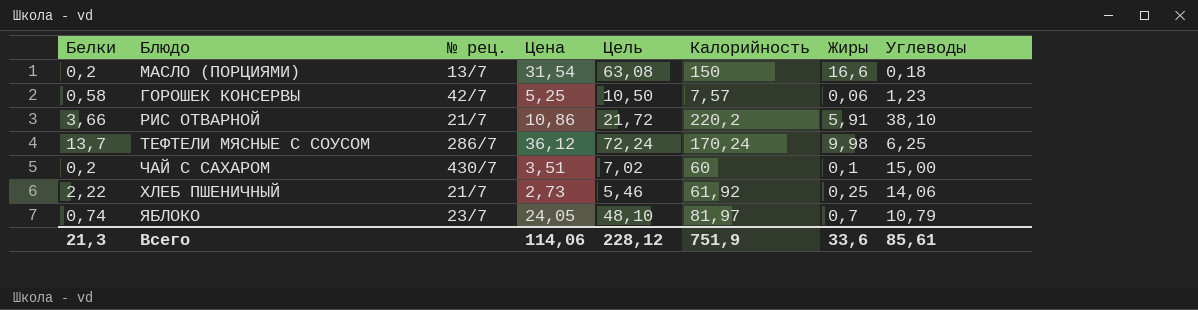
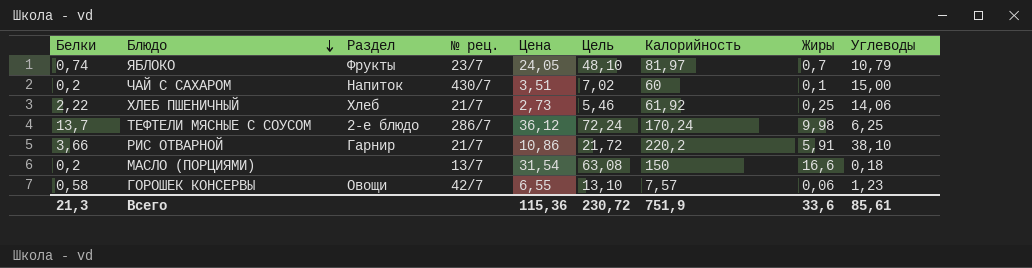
row order: none -> Блюдо descending
column Раздел | position: none -> 3
ГОРОШЕК КОНСЕРВЫ | Цена: 5,25 -> 6,55
ГОРОШЕК КОНСЕРВЫ | Цель: 10,50 -> 13,10
Всего | Цена: 114,06 -> 115,36
Всего | Цель: 228,12 -> 230,72

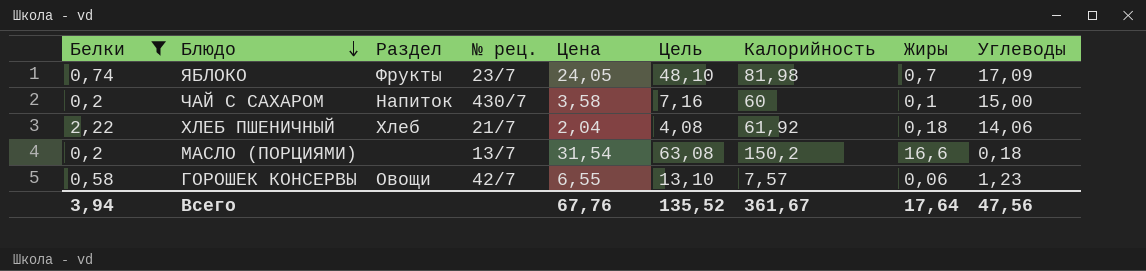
filter: none -> Белки <= 2,22
ЯБЛОКО | Калорийность: 81,97 -> 81,98
ЯБЛОКО | Углеводы: 10,79 -> 17,09
ЧАЙ С САХАРОМ | Цена: 3,51 -> 3,58
ЧАЙ С САХАРОМ | Цель: 7,02 -> 7,16
ХЛЕБ ПШЕНИЧНЫЙ | Цена: 2,73 -> 2,04
ХЛЕБ ПШЕНИЧНЫЙ | Цель: 5,46 -> 4,08
ХЛЕБ ПШЕНИЧНЫЙ | Жиры: 0,25 -> 0,18
МАСЛО (ПОРЦИЯМИ) | Калорийность: 150 -> 150,2
Всего | Белки: 21,3 -> 3,94
Всего | Цена: 115,36 -> 67,76
Всего | Цель: 230,72 -> 135,52
Всего | Калорийность: 751,9 -> 361,67
Всего | Жиры: 33,6 -> 17,64
Всего | Углеводы: 85,61 -> 47,56

